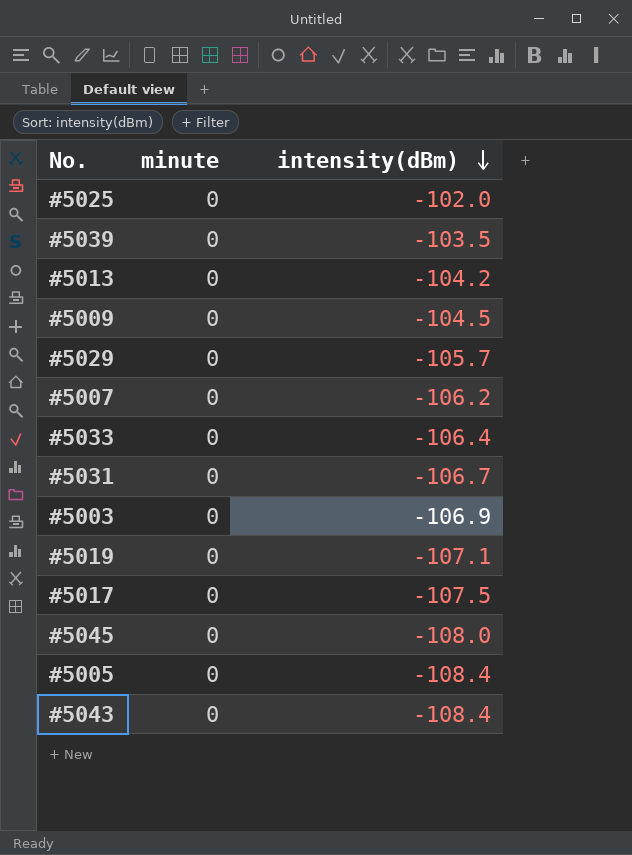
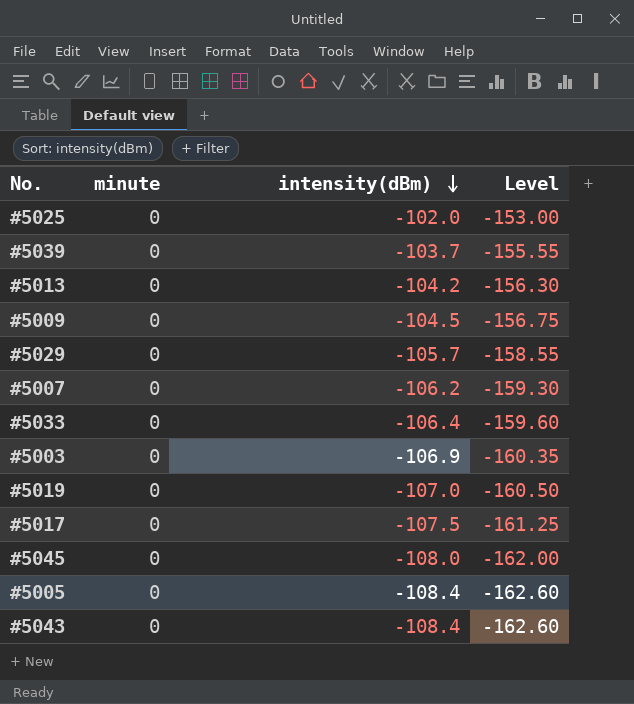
column Level | formula: none -> [intensity(dBm)] * 1.5
row #5031: 0 | -106.7 -> none
#5039 | intensity(dBm): -103.5 -> -103.7
#5019 | intensity(dBm): -107.1 -> -107.0

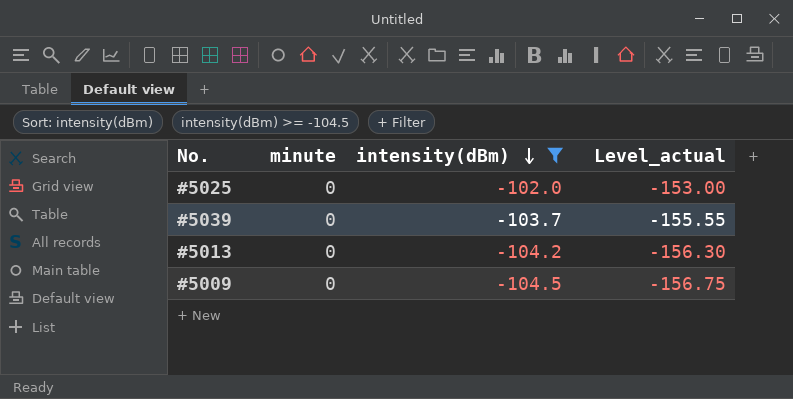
filter: none -> intensity(dBm) >= -104.5
column name: Level -> Level_actual

